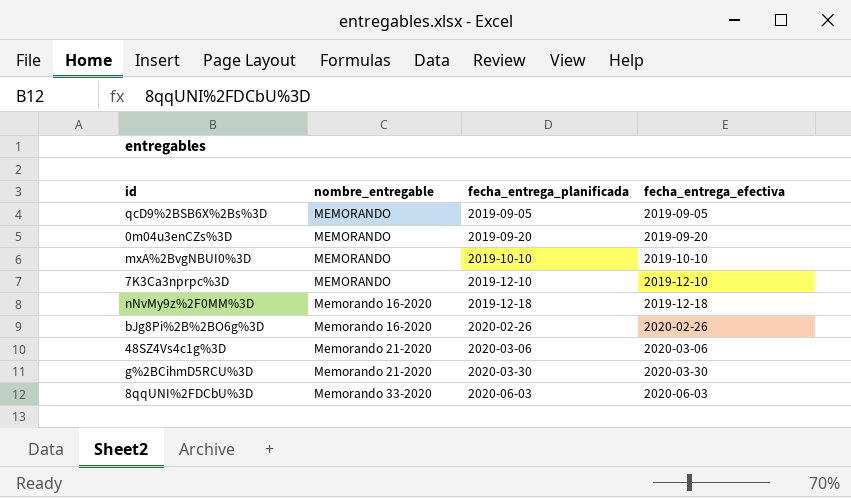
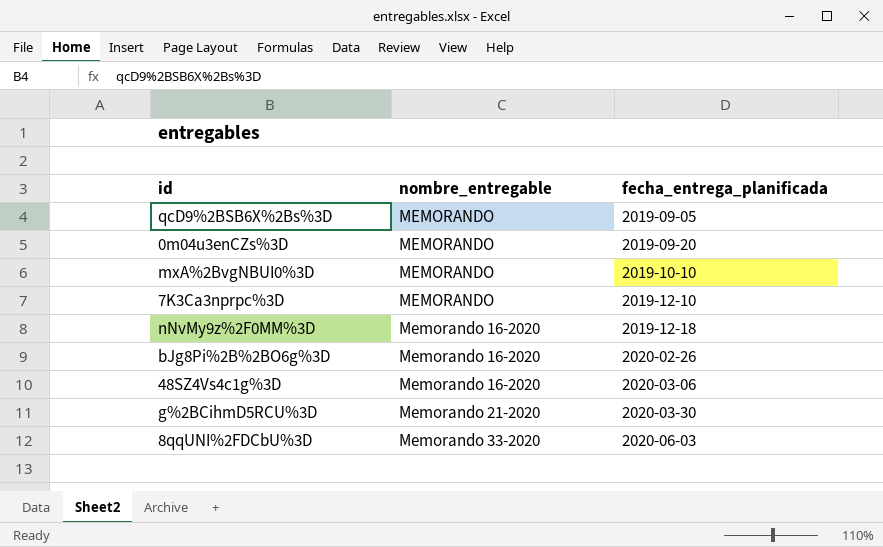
column fecha_entrega_efectiva | position: 4 -> none
48SZ4Vs4c1g%3D | nombre_entregable: Memorando 21-2020 -> Memorando 16-2020

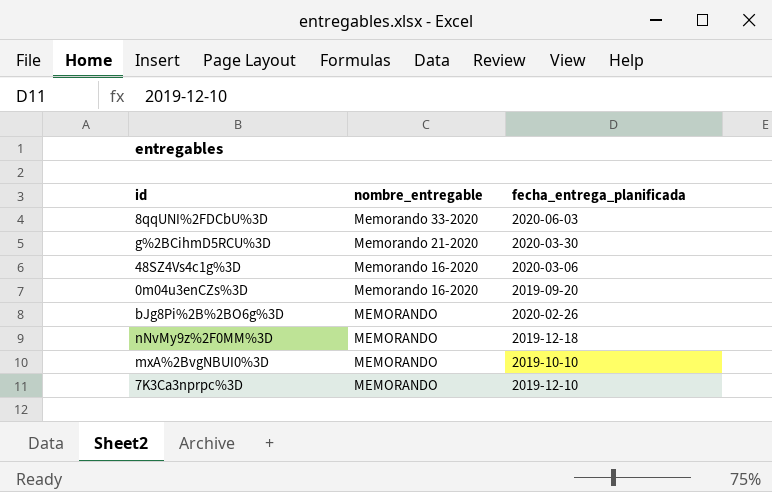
row order: nombre_entregable ascending -> nombre_entregable descending
row qcD9%2BSB6X%2Bs%3D: MEMORANDO | 2019-09-05 -> none
0m04u3enCZs%3D | nombre_entregable: MEMORANDO -> Memorando 16-2020
bJg8Pi%2B%2BO6g%3D | nombre_entregable: Memorando 16-2020 -> MEMORANDO
nNvMy9z%2F0MM%3D | nombre_entregable: Memorando 16-2020 -> MEMORANDO

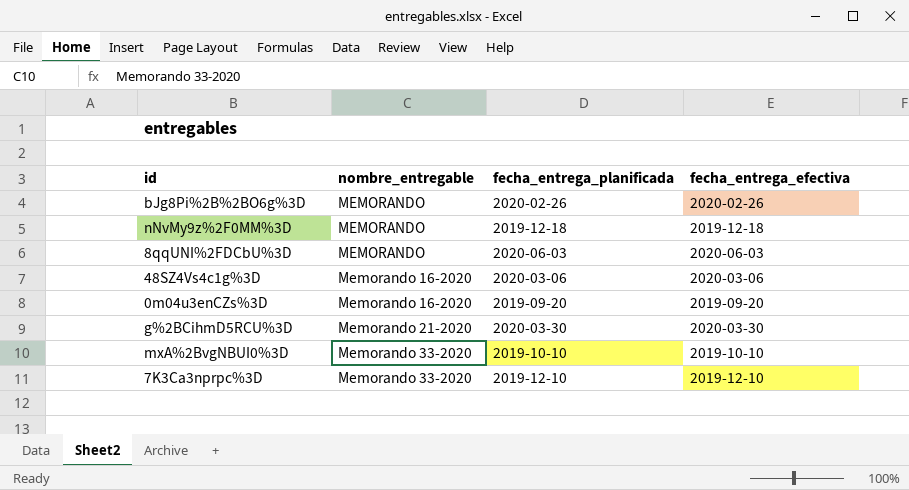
row order: nombre_entregable descending -> nombre_entregable ascending
column fecha_entrega_efectiva | position: none -> 4
8qqUNI%2FDCbU%3D | nombre_entregable: Memorando 33-2020 -> MEMORANDO
mxA%2BvgNBUI0%3D | nombre_entregable: MEMORANDO -> Memorando 33-2020
7K3Ca3nprpc%3D | nombre_entregable: MEMORANDO -> Memorando 33-2020

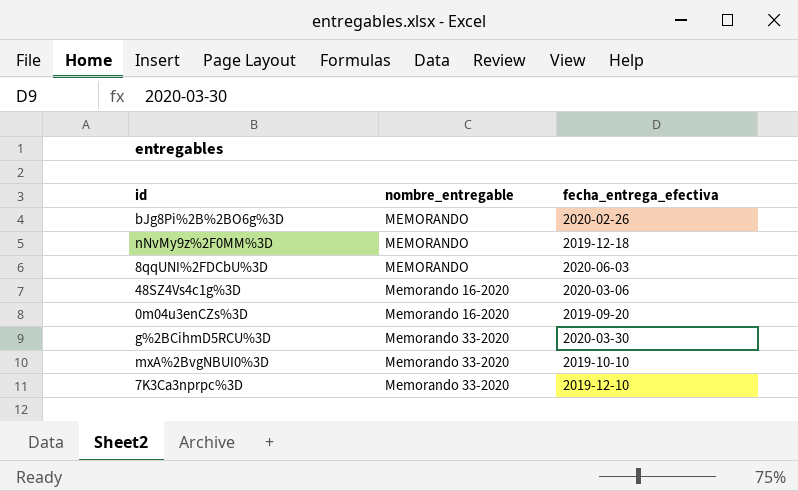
column fecha_entrega_planificada | position: 3 -> none
g%2BCihmD5RCU%3D | nombre_entregable: Memorando 21-2020 -> Memorando 33-2020

